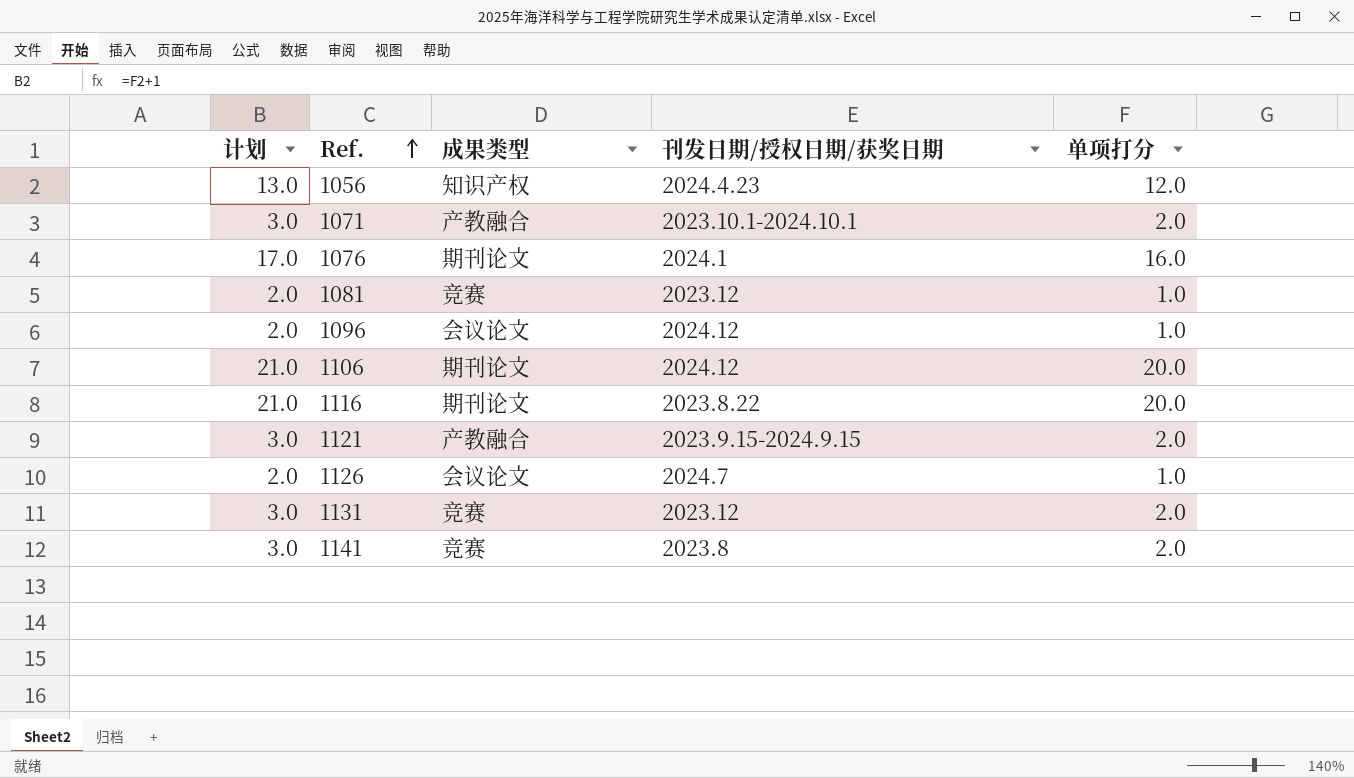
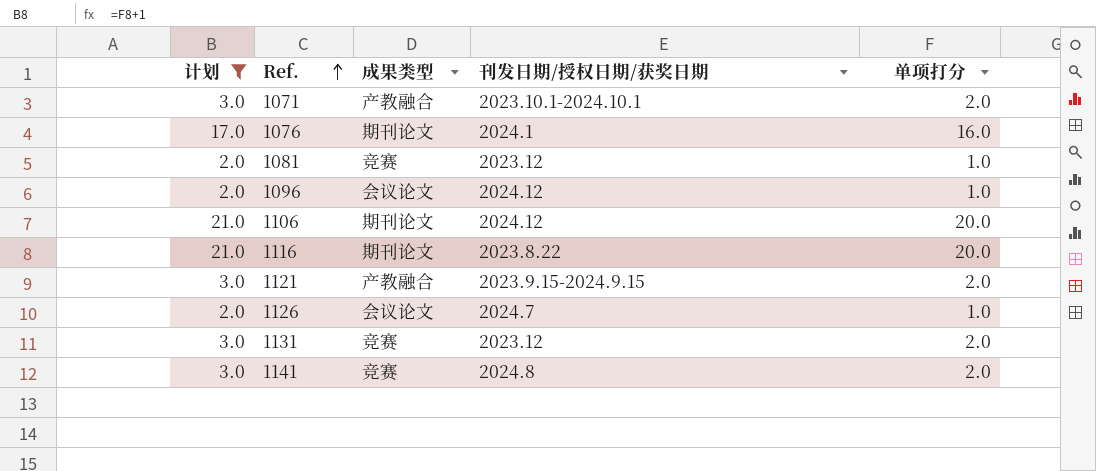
filter: none -> 计划 != 13.0
1141 | 刊发日期/授权日期/获奖日期: 2023.8 -> 2024.8

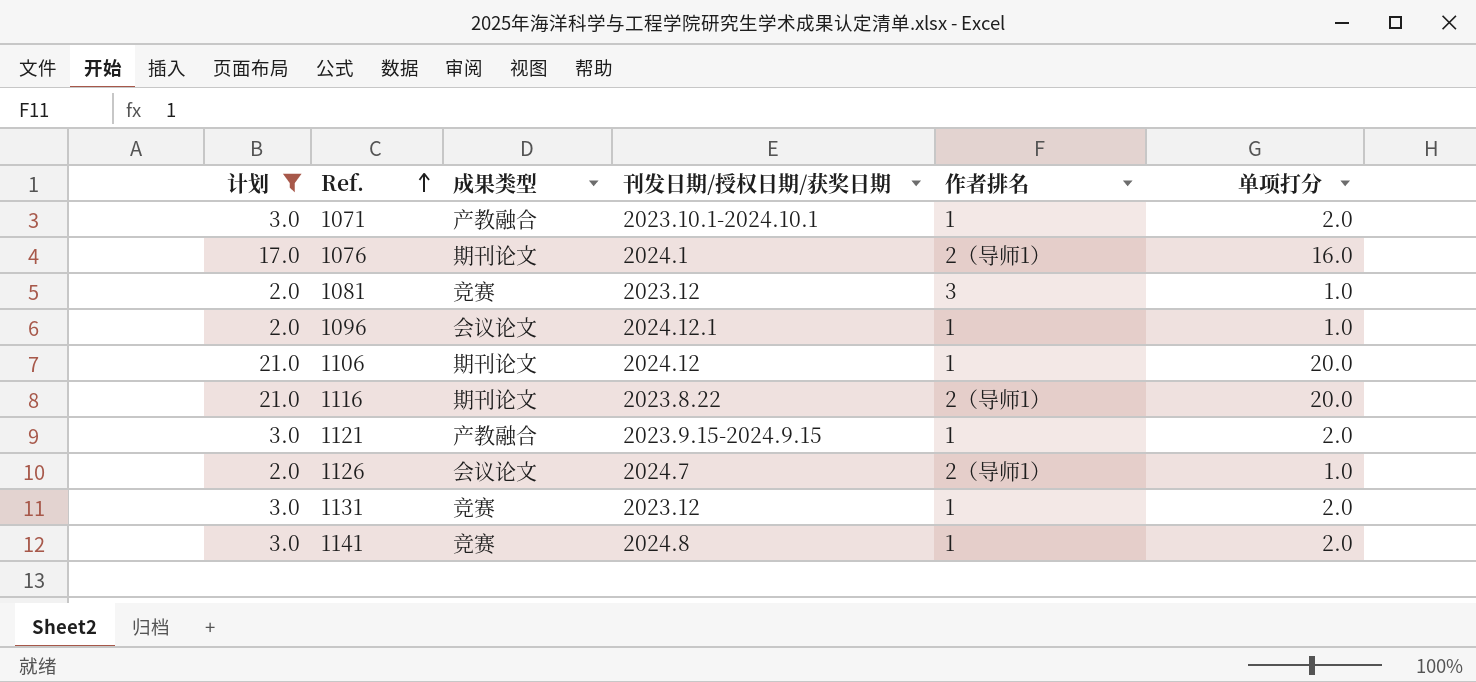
column 作者排名 | position: none -> 5
1096 | 刊发日期/授权日期/获奖日期: 2024.12 -> 2024.12.1

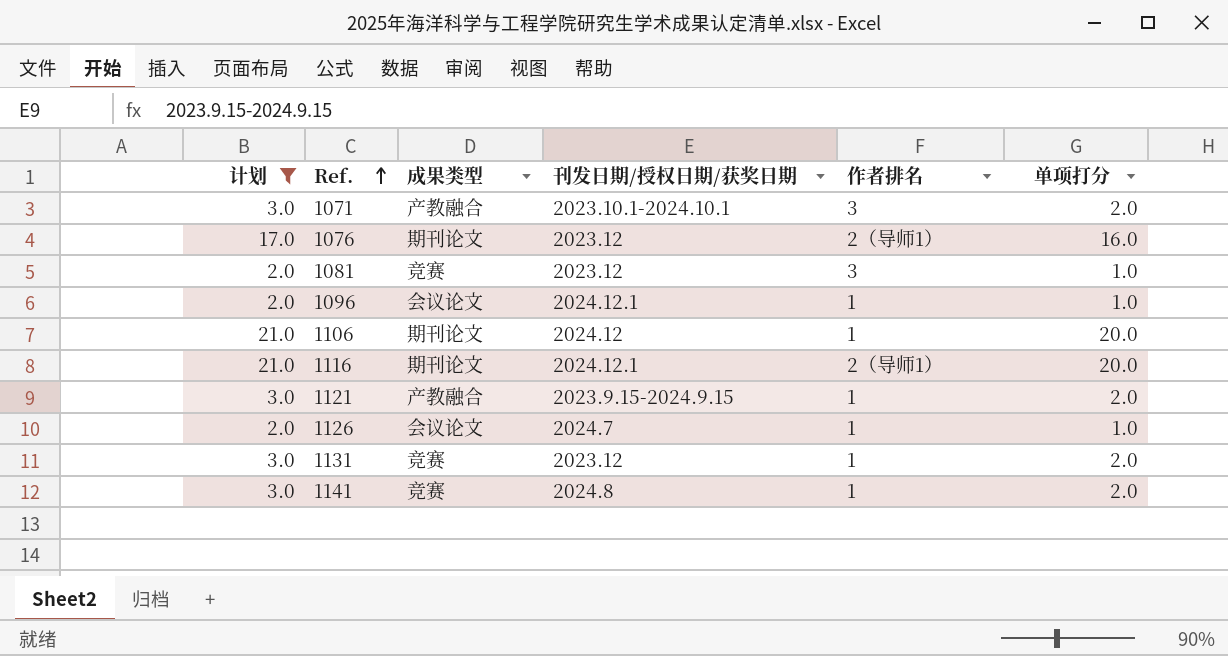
1071 | 作者排名: 1 -> 3
1076 | 刊发日期/授权日期/获奖日期: 2024.1 -> 2023.12
1116 | 刊发日期/授权日期/获奖日期: 2023.8.22 -> 2024.12.1
1126 | 作者排名: 2（导师1） -> 1

